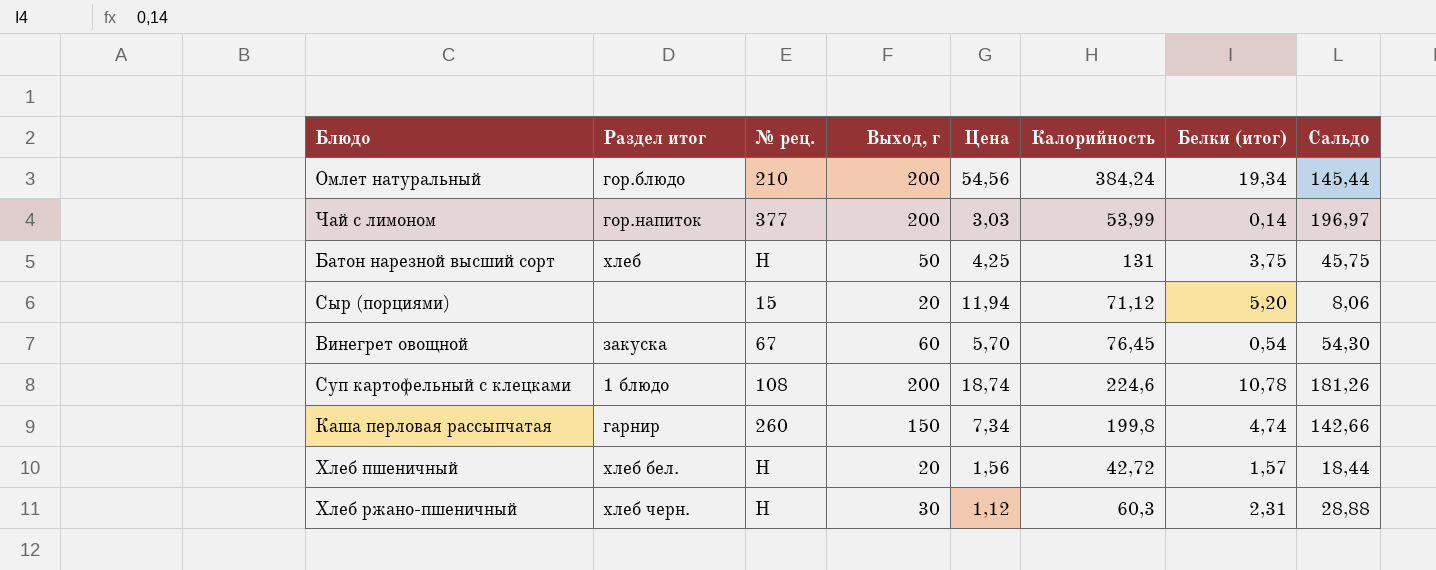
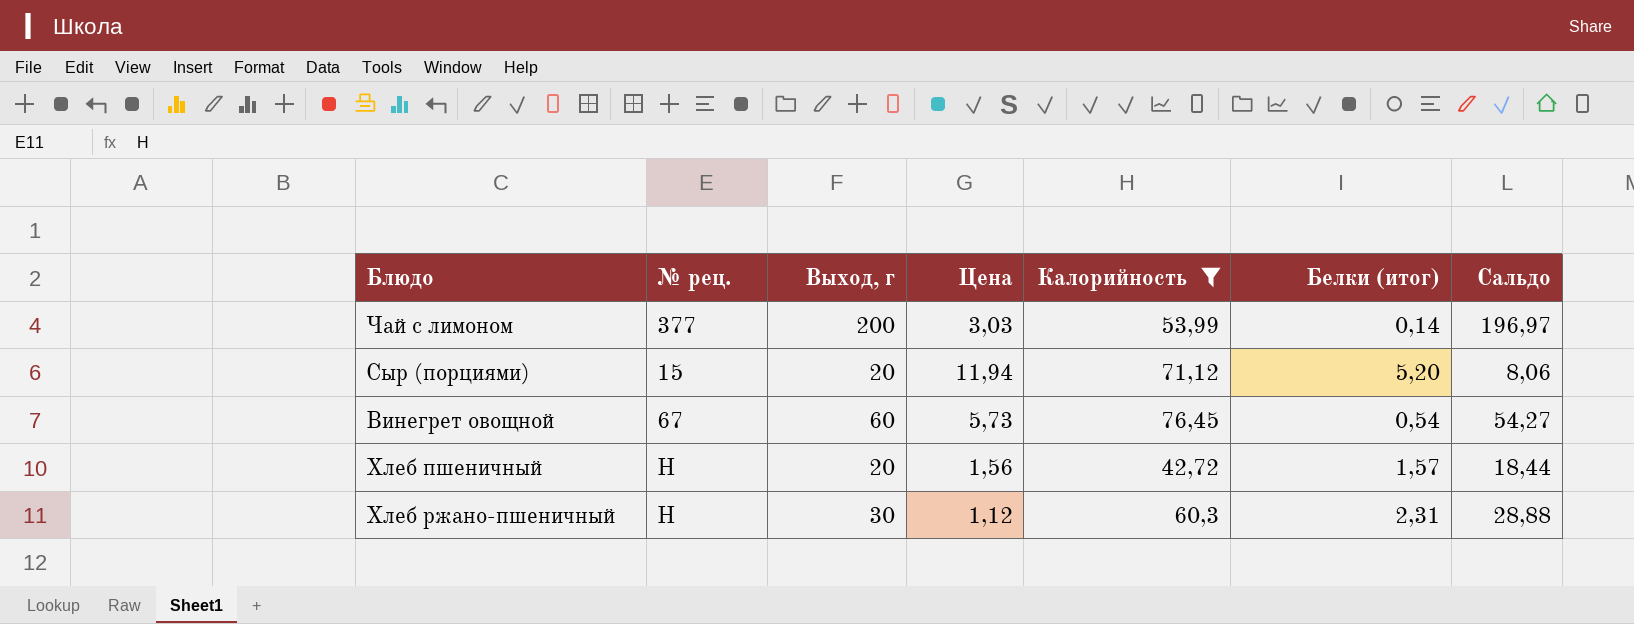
filter: none -> Калорийность <= 76,45
column Раздел итог | position: 2 -> none
Винегрет овощной | Цена: 5,70 -> 5,73
Винегрет овощной | Сальдо: 54,30 -> 54,27

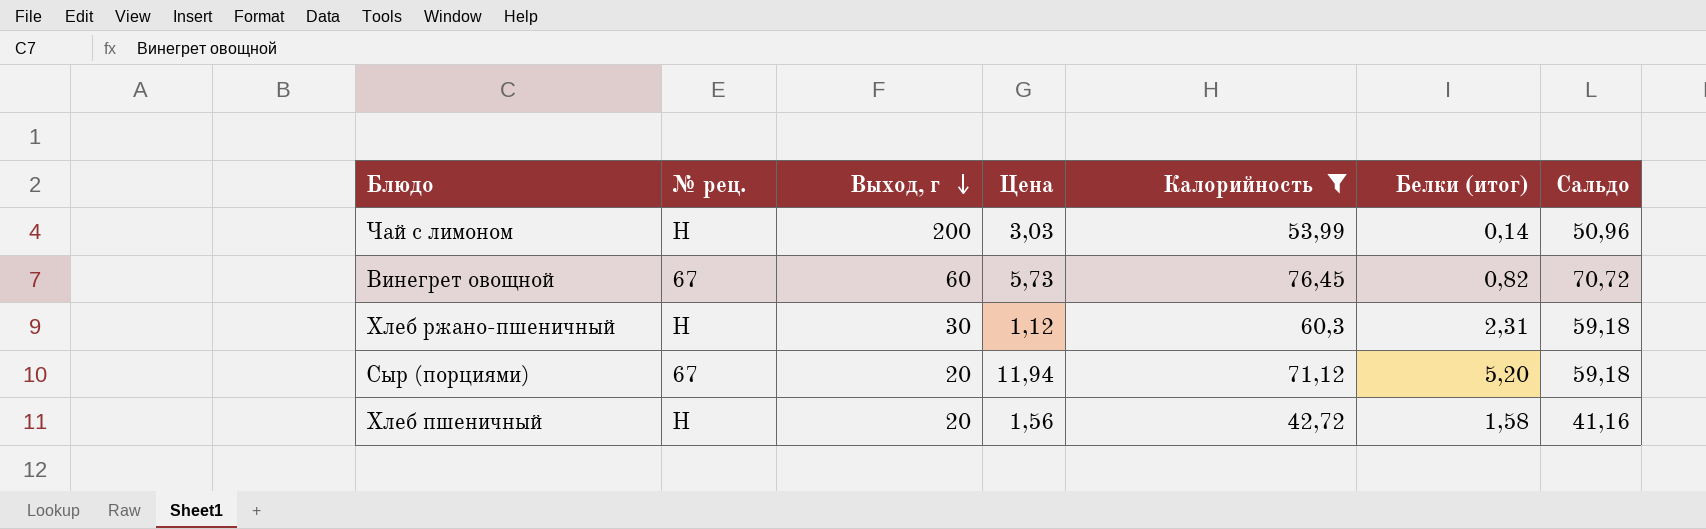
row order: none -> Выход, г descending
column Сальдо | formula: [Выход, г] - [Цена] -> [Калорийность] - [Цена]
Чай с лимоном | № рец.: 377 -> Н
Винегрет овощной | Белки (итог): 0,54 -> 0,82
Сыр (порциями) | № рец.: 15 -> 67
Хлеб пшеничный | Белки (итог): 1,57 -> 1,58

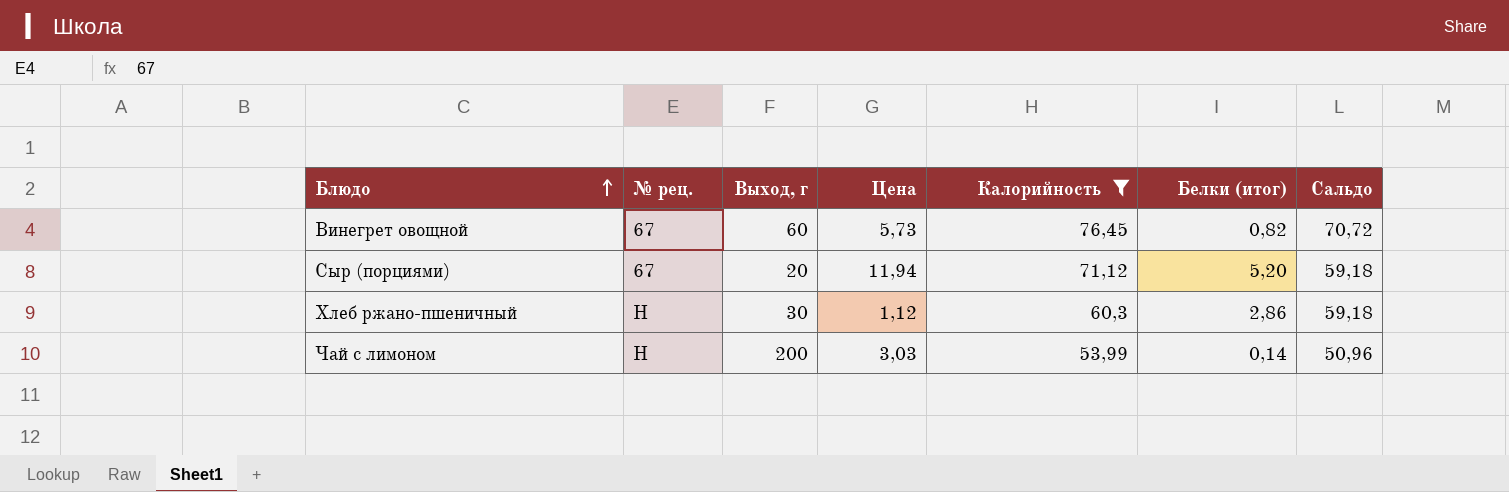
row order: Выход, г descending -> Блюдо ascending
row Хлеб пшеничный: Н | 20 | 1,56 | 42,72 | 1,58 | 41,16 -> none
Хлеб ржано-пшеничный | Белки (итог): 2,31 -> 2,86

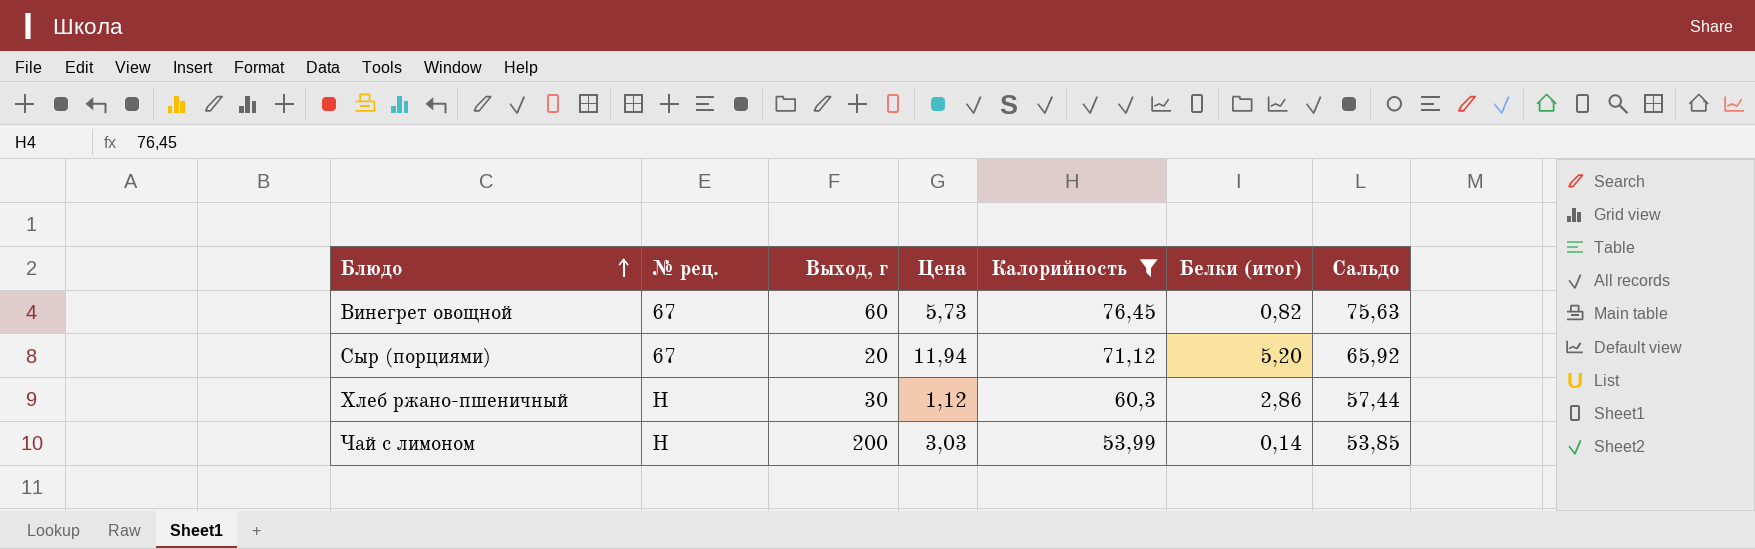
column Сальдо | formula: [Калорийность] - [Цена] -> [Калорийность] - [Белки (итог)]

